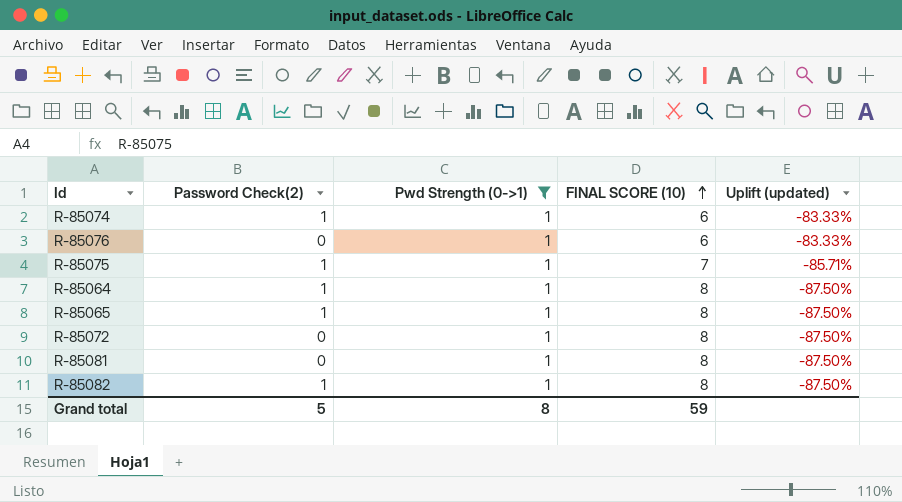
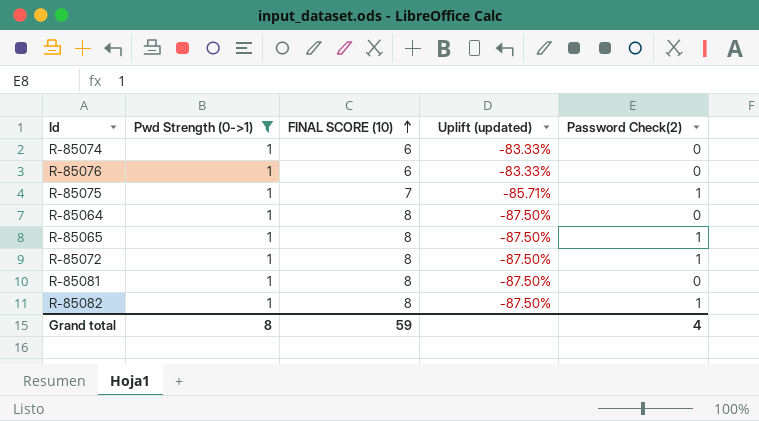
column Password Check(2) | position: 2 -> 5
R-85074 | Password Check(2): 1 -> 0
R-85064 | Password Check(2): 1 -> 0
R-85072 | Password Check(2): 0 -> 1
Grand total | Password Check(2): 5 -> 4

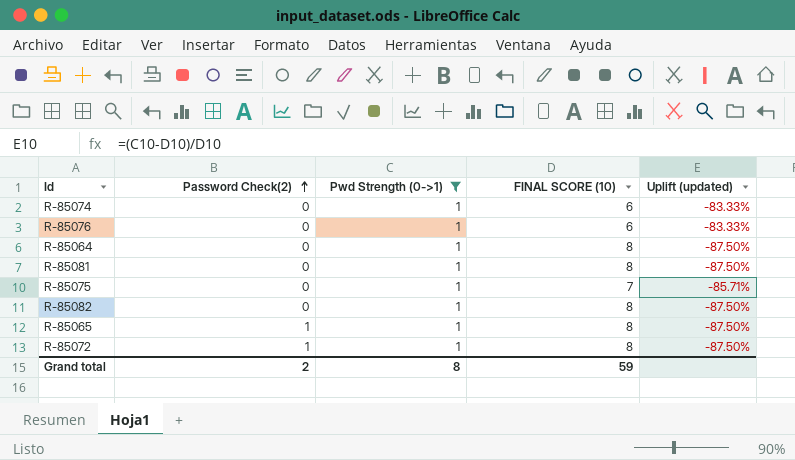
row order: FINAL SCORE (10) ascending -> Password Check(2) ascending
column Password Check(2) | position: 5 -> 2
R-85075 | Password Check(2): 1 -> 0
R-85082 | Password Check(2): 1 -> 0
Grand total | Password Check(2): 4 -> 2

